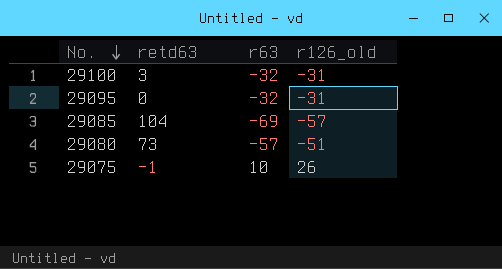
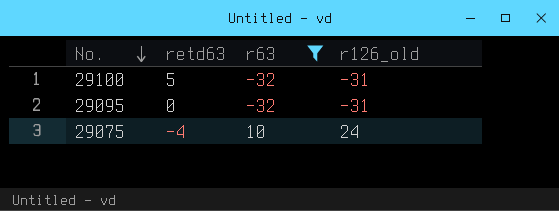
filter: none -> r63 >= -32
29100 | retd63: 3 -> 5
29075 | retd63: -1 -> -4
29075 | r126_old: 26 -> 24

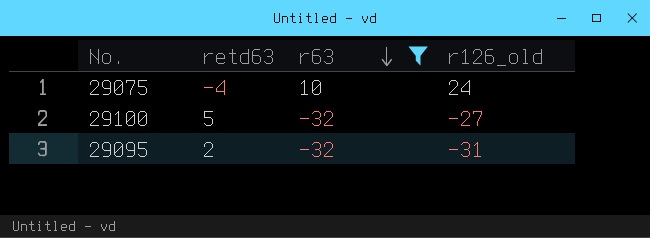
row order: No. descending -> r63 descending
29100 | r126_old: -31 -> -27
29095 | retd63: 0 -> 2

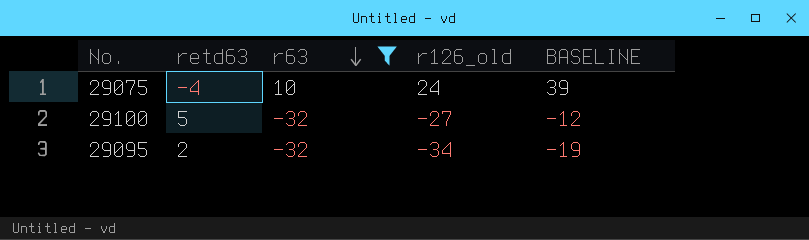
column BASELINE | formula: none -> [r126_old] + 15
29095 | r126_old: -31 -> -34

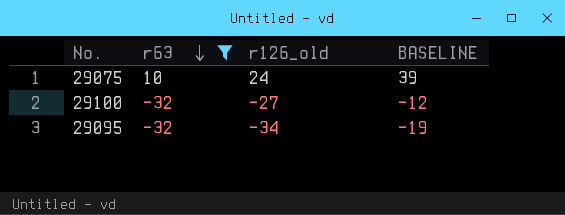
column retd63 | position: 2 -> none

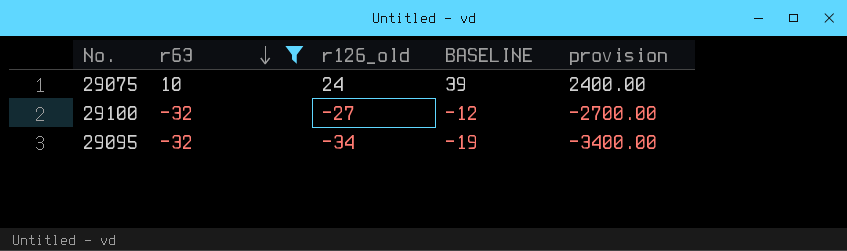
column provision | formula: none -> [r126_old] * 100

